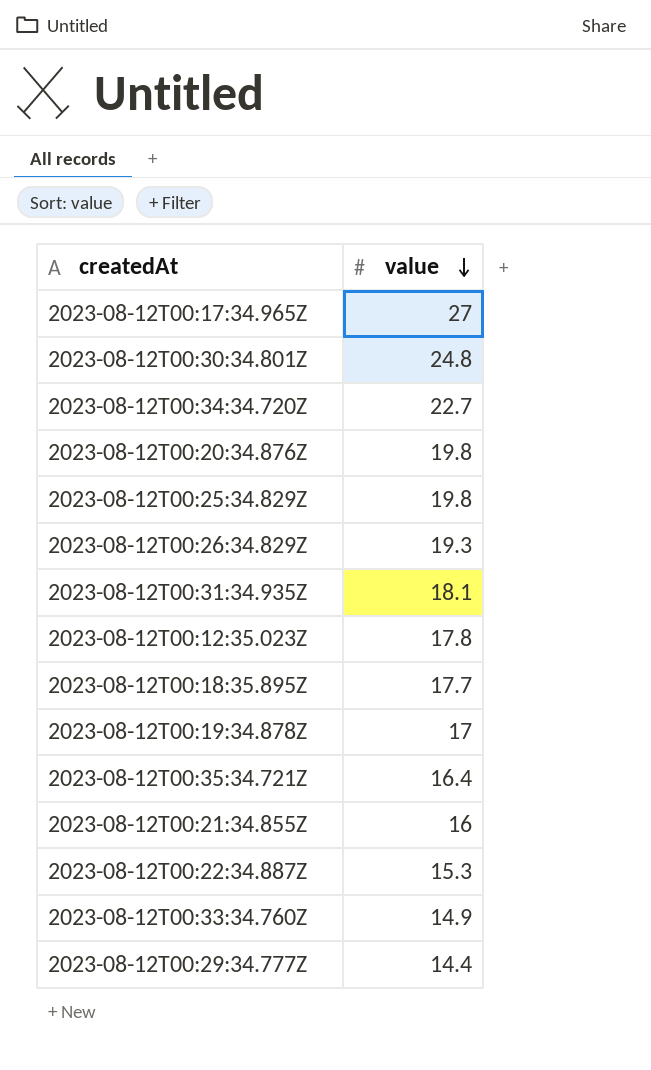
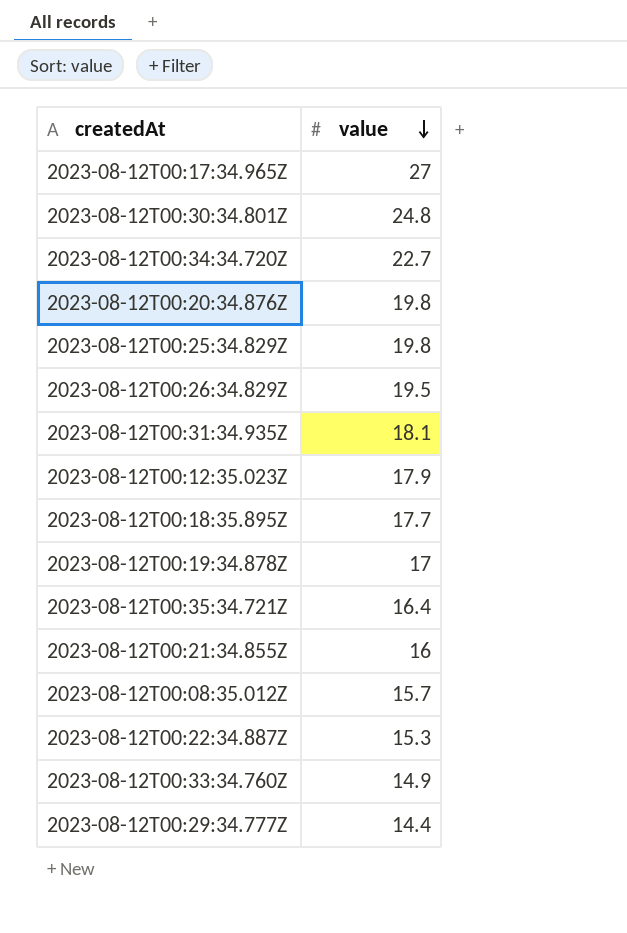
2023-08-12T00:26:34.829Z | value: 19.3 -> 19.5
2023-08-12T00:12:35.023Z | value: 17.8 -> 17.9
row 2023-08-12T00:08:35.012Z: none -> 15.7

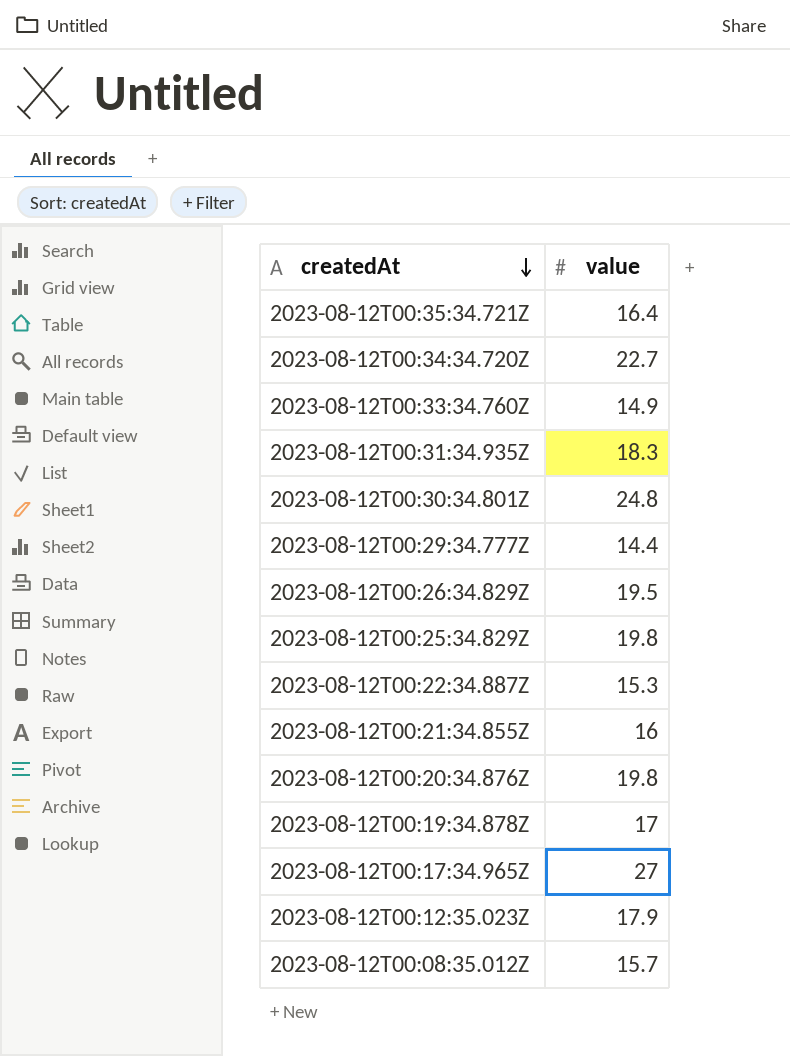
row order: value descending -> createdAt descending
row 2023-08-12T00:18:35.895Z: 17.7 -> none
2023-08-12T00:31:34.935Z | value: 18.1 -> 18.3

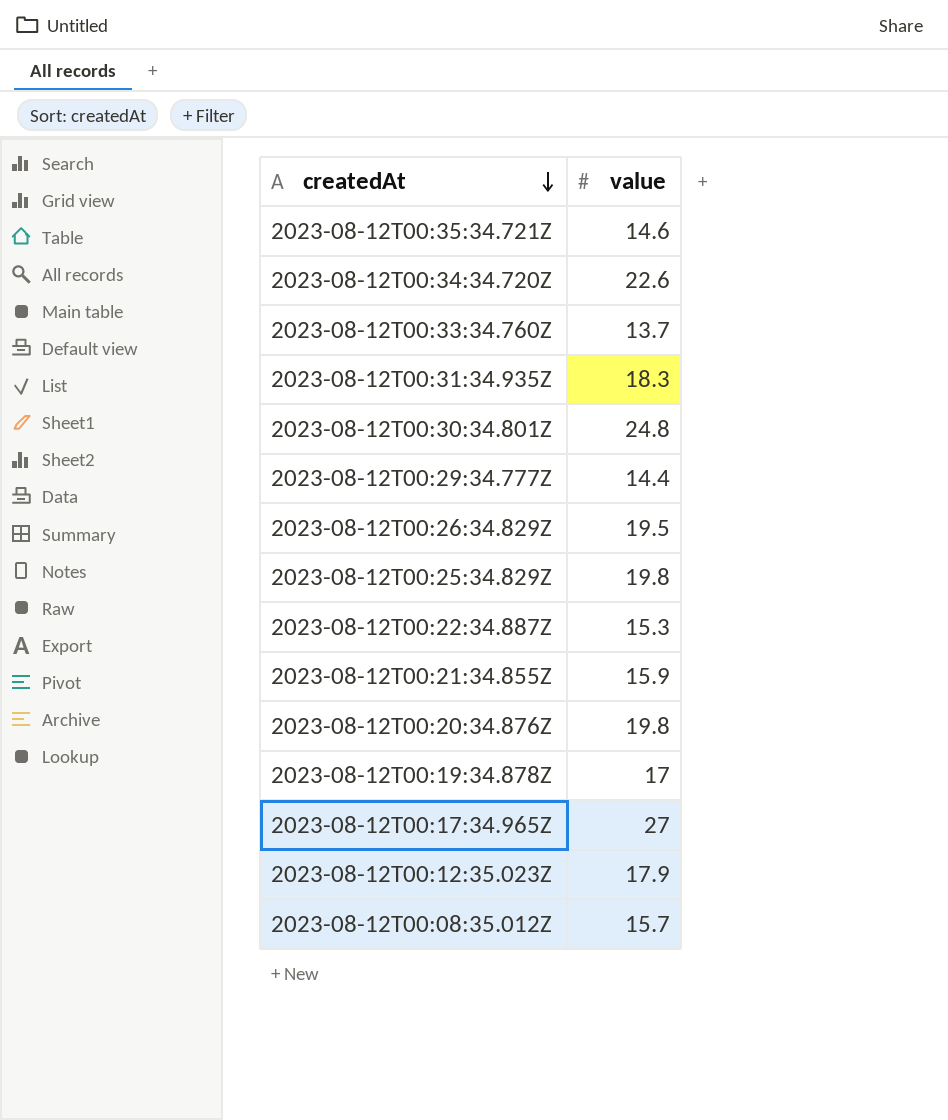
2023-08-12T00:35:34.721Z | value: 16.4 -> 14.6
2023-08-12T00:34:34.720Z | value: 22.7 -> 22.6
2023-08-12T00:33:34.760Z | value: 14.9 -> 13.7
2023-08-12T00:21:34.855Z | value: 16 -> 15.9

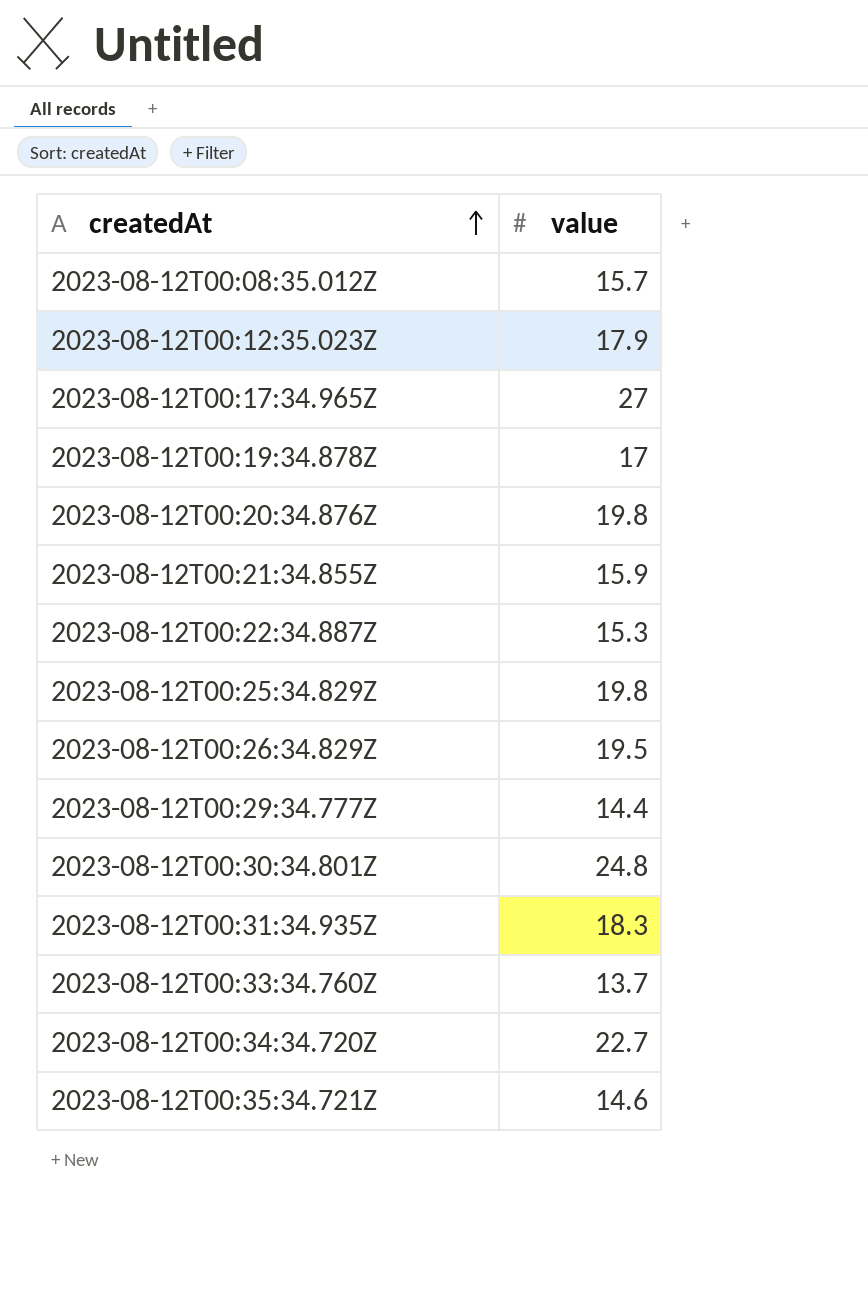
row order: createdAt descending -> createdAt ascending
2023-08-12T00:34:34.720Z | value: 22.6 -> 22.7

